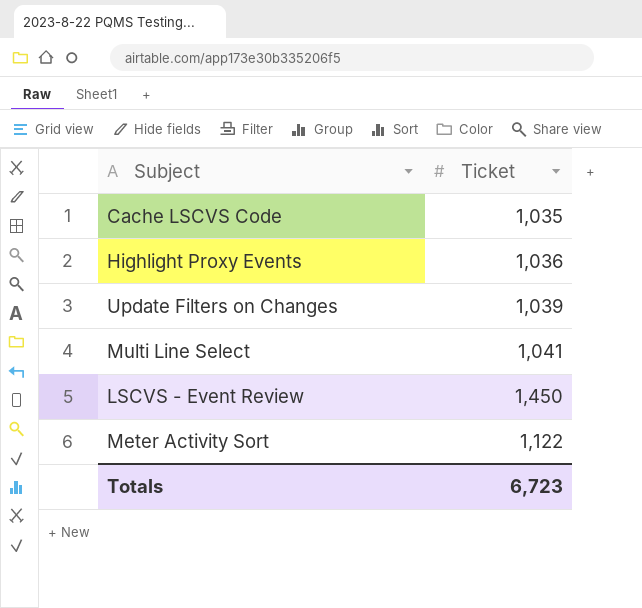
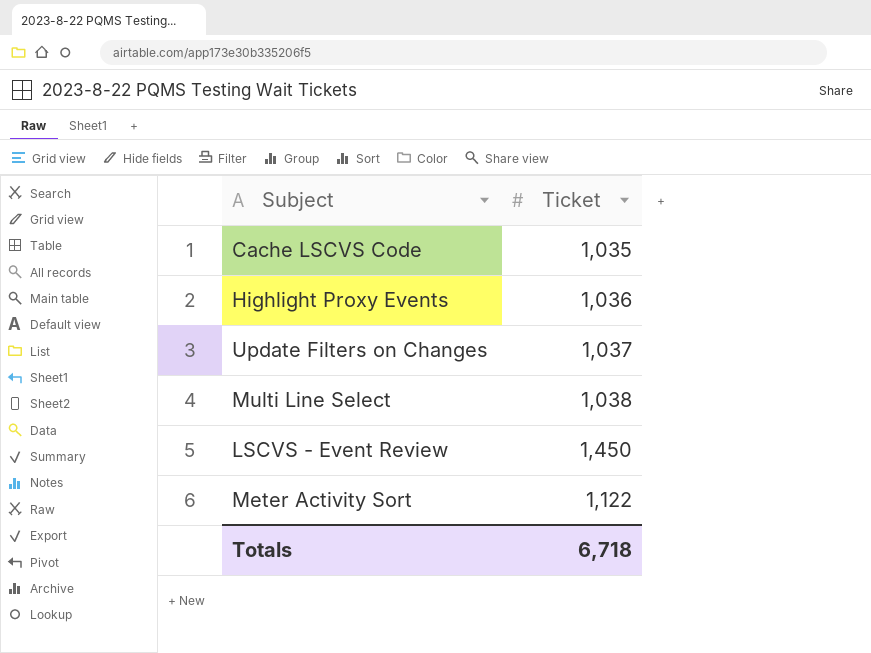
Update Filters on Changes | Ticket: 1,039 -> 1,037
Multi Line Select | Ticket: 1,041 -> 1,038
Totals | Ticket: 6,723 -> 6,718

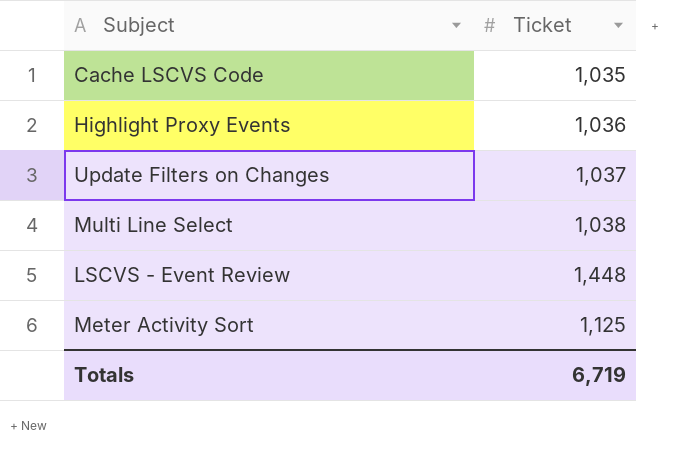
LSCVS - Event Review | Ticket: 1,450 -> 1,448
Meter Activity Sort | Ticket: 1,122 -> 1,125
Totals | Ticket: 6,718 -> 6,719

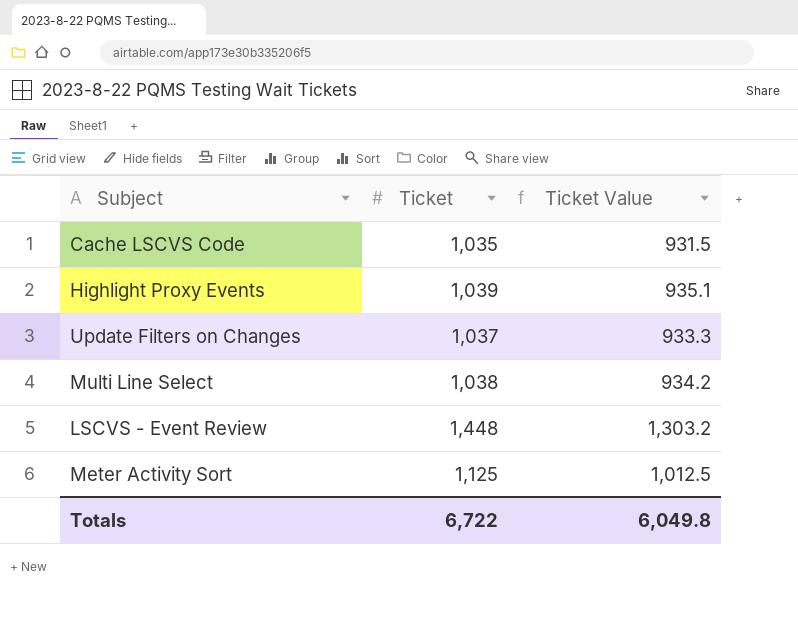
column Ticket Value | formula: none -> [Ticket] * 0.9
Highlight Proxy Events | Ticket: 1,036 -> 1,039
Totals | Ticket: 6,719 -> 6,722

